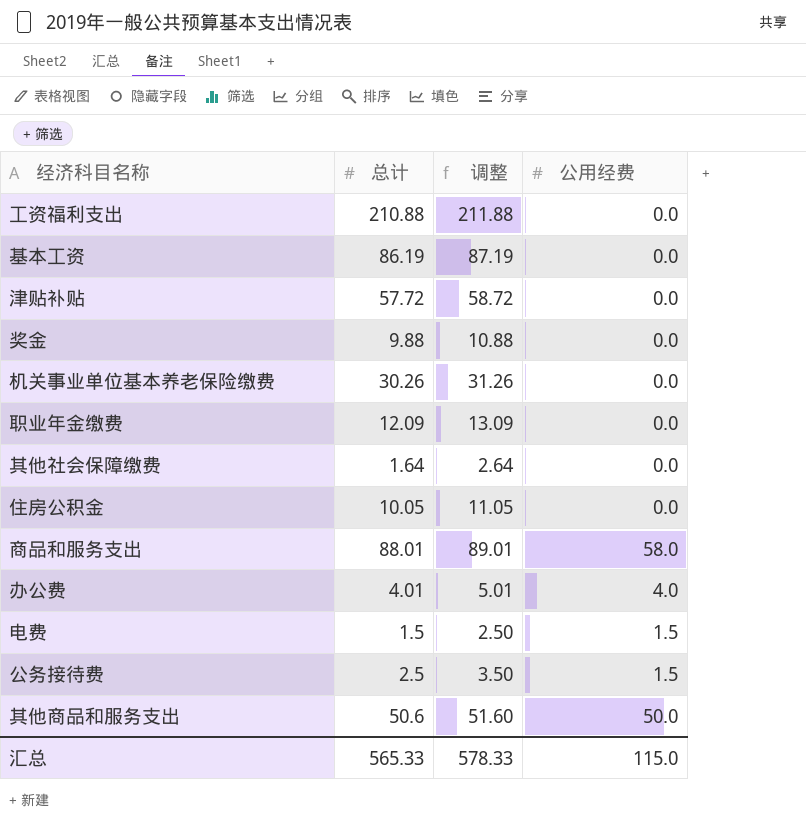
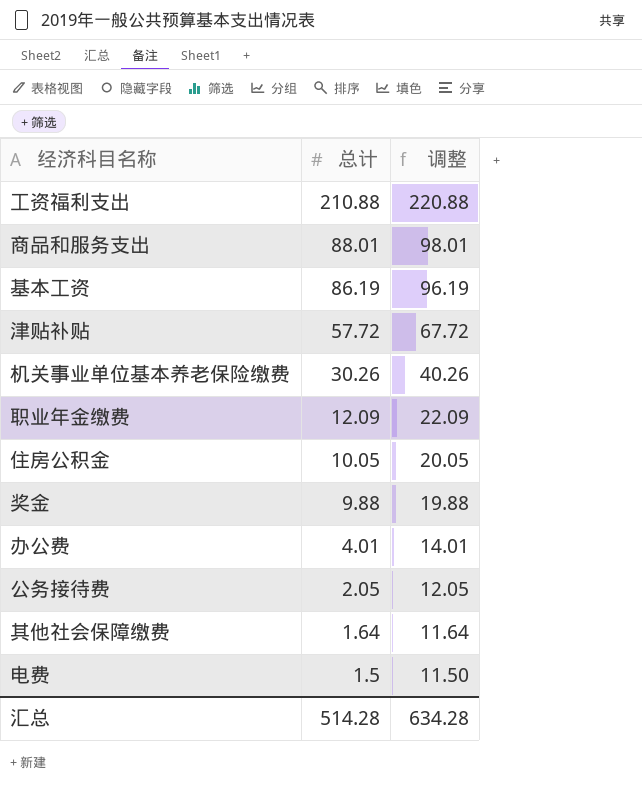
row order: none -> 总计 descending
column 公用经费 | position: 4 -> none
column 调整 | formula: [总计] + 1 -> [总计] + 10
row 其他商品和服务支出: 50.6 | 51.60 | 50.0 -> none
公务接待费 | 总计: 2.5 -> 2.05
汇总 | 总计: 565.33 -> 514.28
汇总 | 调整: 578.33 -> 634.28

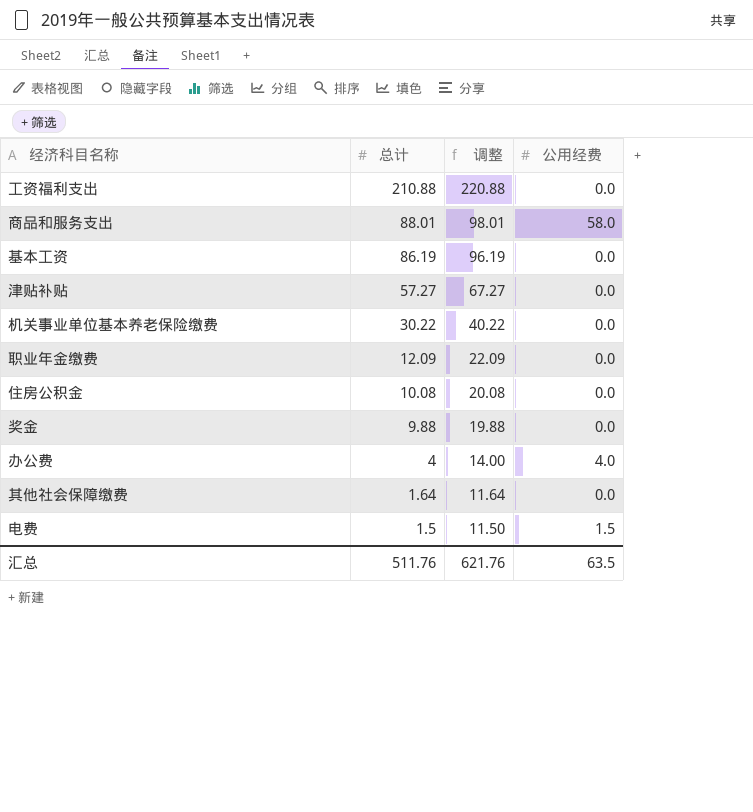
column 公用经费 | position: none -> 4
row 公务接待费: 2.05 | 12.05 -> none
津贴补贴 | 总计: 57.72 -> 57.27
津贴补贴 | 调整: 67.72 -> 67.27
机关事业单位基本养老保险缴费 | 总计: 30.26 -> 30.22
机关事业单位基本养老保险缴费 | 调整: 40.26 -> 40.22
住房公积金 | 总计: 10.05 -> 10.08
住房公积金 | 调整: 20.05 -> 20.08
办公费 | 总计: 4.01 -> 4
办公费 | 调整: 14.01 -> 14.00
汇总 | 总计: 514.28 -> 511.76
汇总 | 调整: 634.28 -> 621.76

